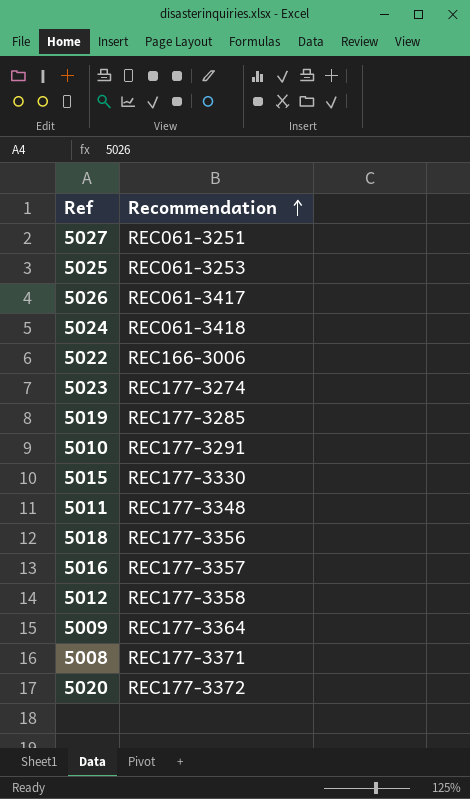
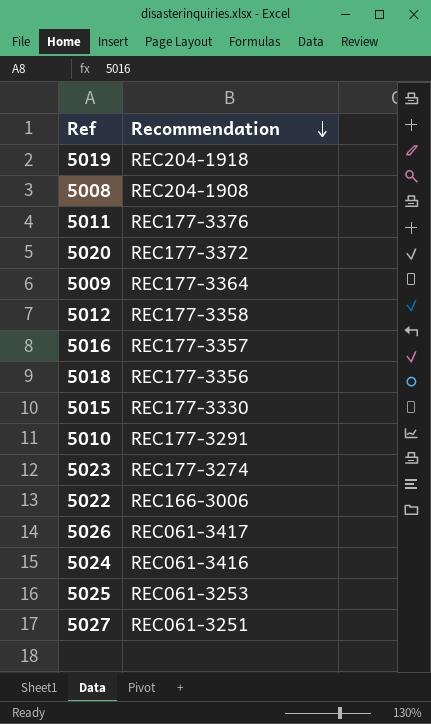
row order: Recommendation ascending -> Recommendation descending
5019 | Recommendation: REC177-3285 -> REC204-1918
5008 | Recommendation: REC177-3371 -> REC204-1908
5011 | Recommendation: REC177-3348 -> REC177-3376
5024 | Recommendation: REC061-3418 -> REC061-3416

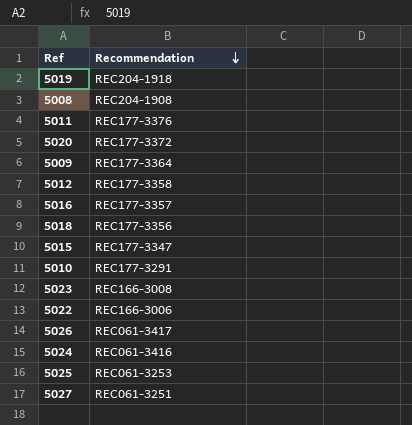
5015 | Recommendation: REC177-3330 -> REC177-3347
5023 | Recommendation: REC177-3274 -> REC166-3008

